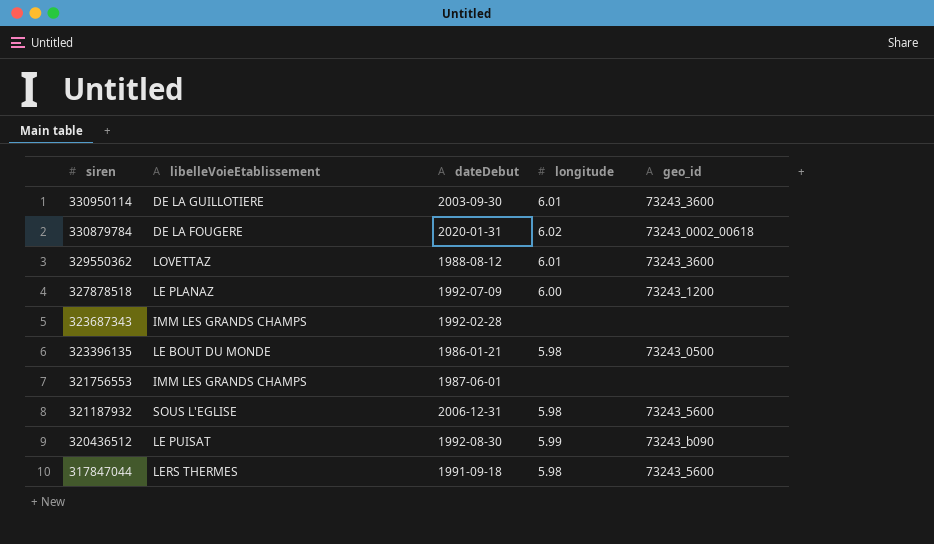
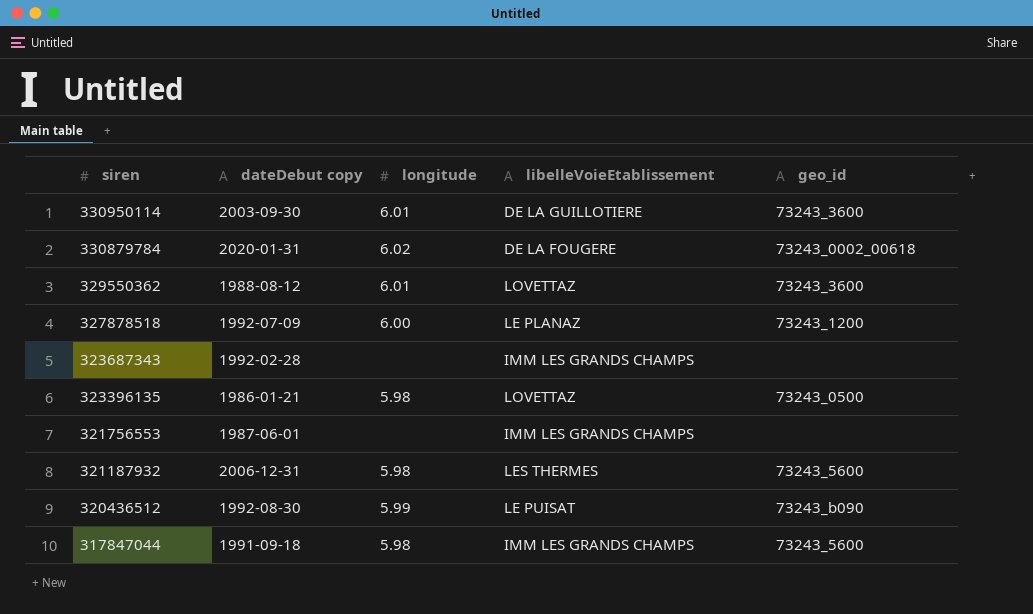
column name: dateDebut -> dateDebut copy
column libelleVoieEtablissement | position: 2 -> 4
323396135 | libelleVoieEtablissement: LE BOUT DU MONDE -> LOVETTAZ
321187932 | libelleVoieEtablissement: SOUS L'EGLISE -> LES THERMES
317847044 | libelleVoieEtablissement: LERS THERMES -> IMM LES GRANDS CHAMPS

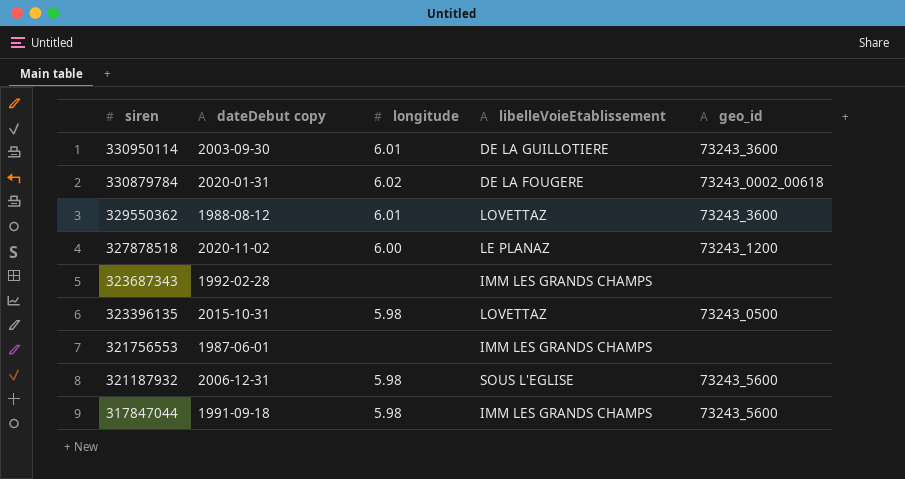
row 320436512: 1992-08-30 | 5.99 | LE PUISAT | 73243_b090 -> none
327878518 | dateDebut copy: 1992-07-09 -> 2020-11-02
323396135 | dateDebut copy: 1986-01-21 -> 2015-10-31
321187932 | libelleVoieEtablissement: LES THERMES -> SOUS L'EGLISE

